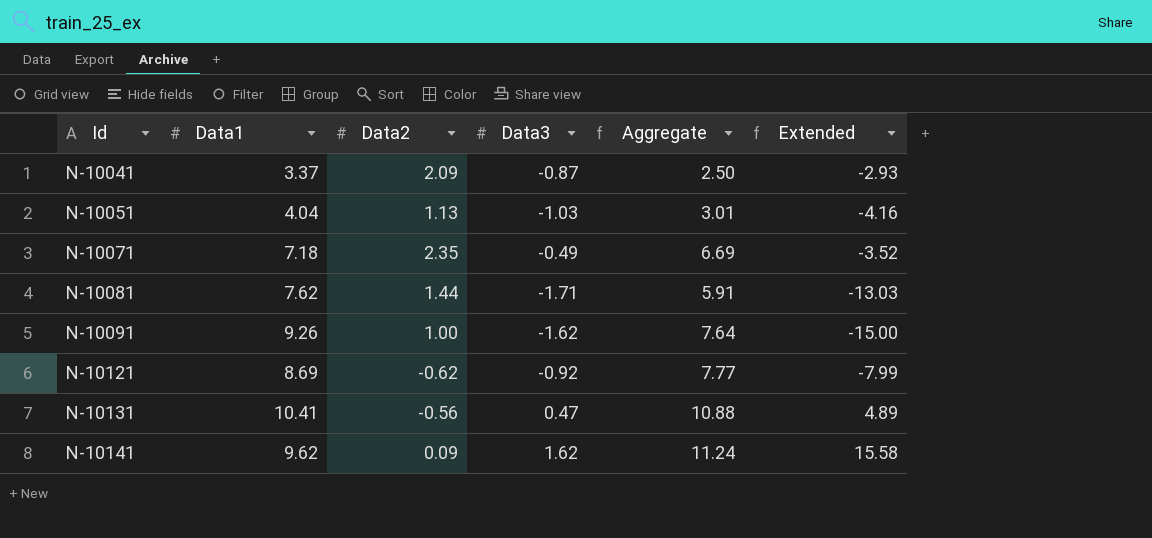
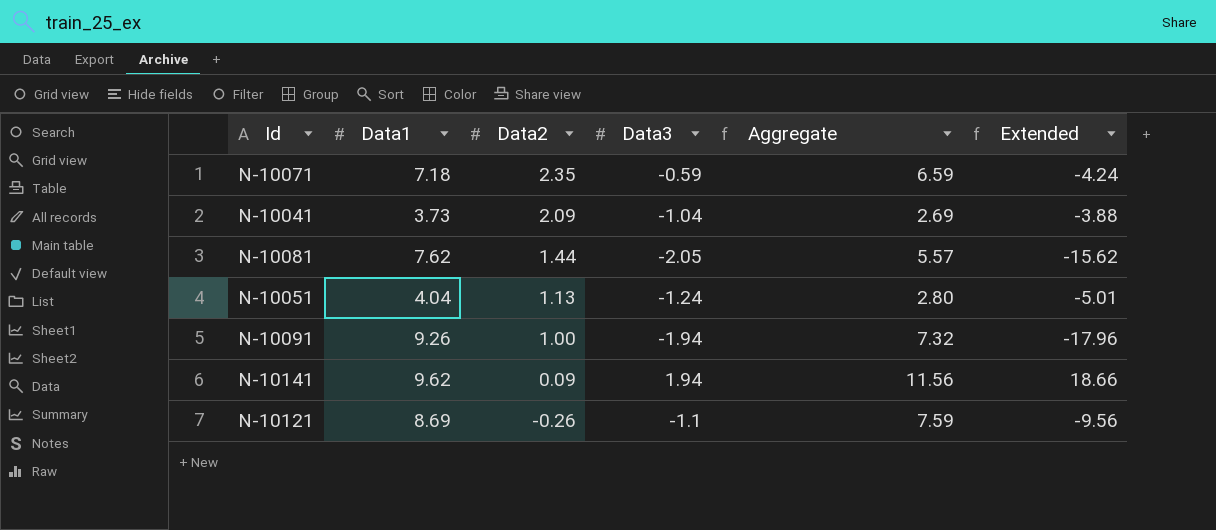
row order: Id ascending -> Data2 descending
row N-10131: 10.41 | -0.56 | 0.47 | 10.88 | 4.89 -> none
N-10071 | Data3: -0.49 -> -0.59
N-10071 | Aggregate: 6.69 -> 6.59
N-10071 | Extended: -3.52 -> -4.24
N-10041 | Data1: 3.37 -> 3.73
N-10041 | Data3: -0.87 -> -1.04
N-10041 | Aggregate: 2.50 -> 2.69
N-10041 | Extended: -2.93 -> -3.88
N-10081 | Data3: -1.71 -> -2.05
N-10081 | Aggregate: 5.91 -> 5.57
N-10081 | Extended: -13.03 -> -15.62
N-10051 | Data3: -1.03 -> -1.24
N-10051 | Aggregate: 3.01 -> 2.80
N-10051 | Extended: -4.16 -> -5.01
N-10091 | Data3: -1.62 -> -1.94
N-10091 | Aggregate: 7.64 -> 7.32
N-10091 | Extended: -15.00 -> -17.96
N-10141 | Data3: 1.62 -> 1.94
N-10141 | Aggregate: 11.24 -> 11.56
N-10141 | Extended: 15.58 -> 18.66
N-10121 | Data2: -0.62 -> -0.26
N-10121 | Data3: -0.92 -> -1.1
N-10121 | Aggregate: 7.77 -> 7.59
N-10121 | Extended: -7.99 -> -9.56

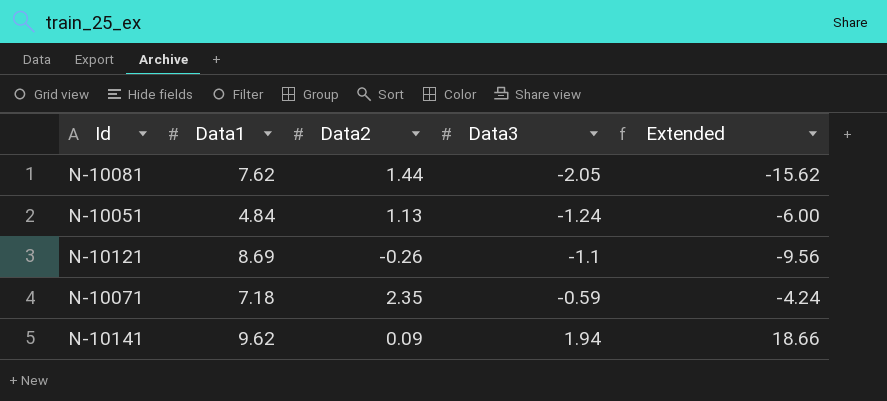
row order: Data2 descending -> Data3 ascending
column Aggregate | formula: [Data1] + [Data3] -> none
row N-10041: 3.73 | 2.09 | -1.04 | 2.69 | -3.88 -> none
row N-10091: 9.26 | 1.00 | -1.94 | 7.32 | -17.96 -> none
N-10051 | Data1: 4.04 -> 4.84
N-10051 | Extended: -5.01 -> -6.00

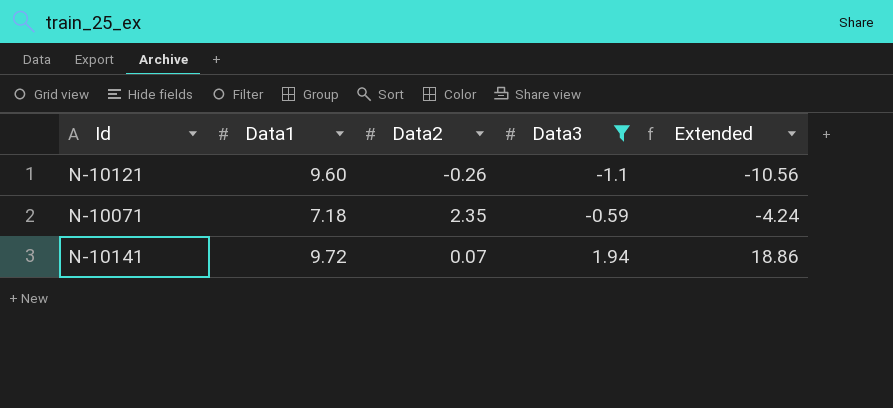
filter: none -> Data3 >= -1.1
N-10121 | Data1: 8.69 -> 9.60
N-10121 | Extended: -9.56 -> -10.56
N-10141 | Data1: 9.62 -> 9.72
N-10141 | Data2: 0.09 -> 0.07
N-10141 | Extended: 18.66 -> 18.86

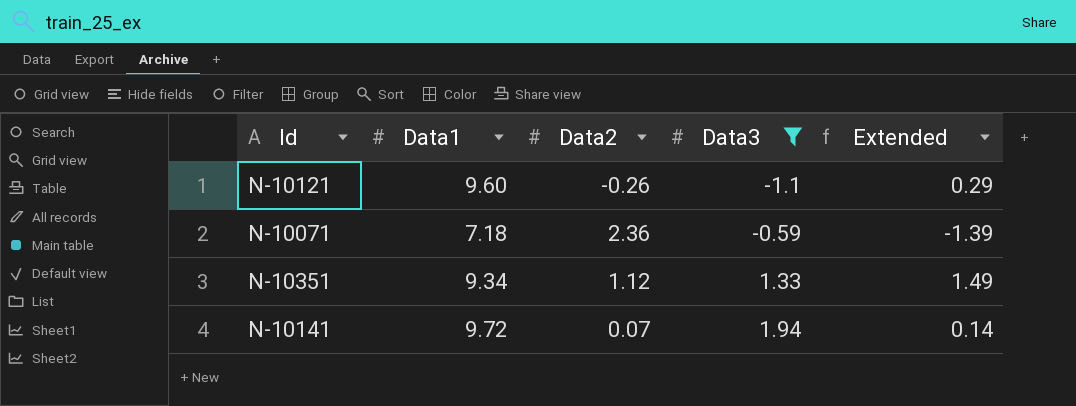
column Extended | formula: [Data1] * [Data3] -> [Data2] * [Data3]
N-10071 | Data2: 2.35 -> 2.36
row N-10351: none -> 9.34 | 1.12 | 1.33 | 1.49

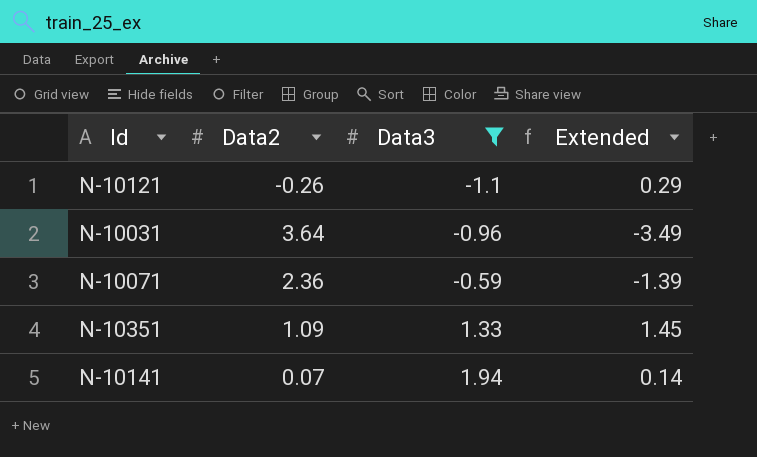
column Data1 | position: 2 -> none
row N-10031: none -> 3.64 | -0.96 | -3.49
N-10351 | Data2: 1.12 -> 1.09
N-10351 | Extended: 1.49 -> 1.45

